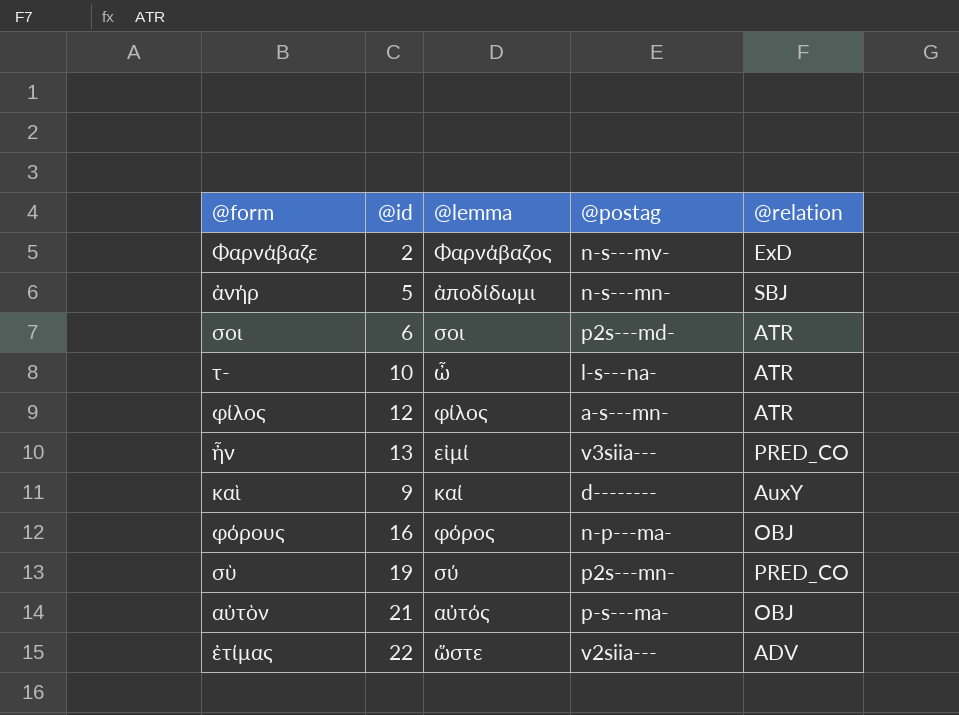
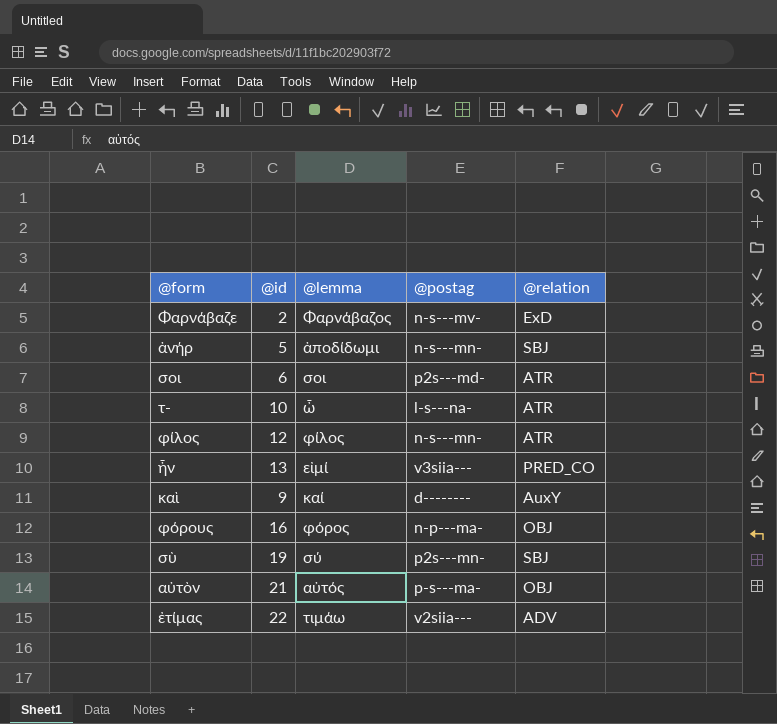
φίλος | @postag: a-s---mn- -> n-s---mn-
σὺ | @relation: PRED_CO -> SBJ
ἐτίμας | @lemma: ὥστε -> τιμάω

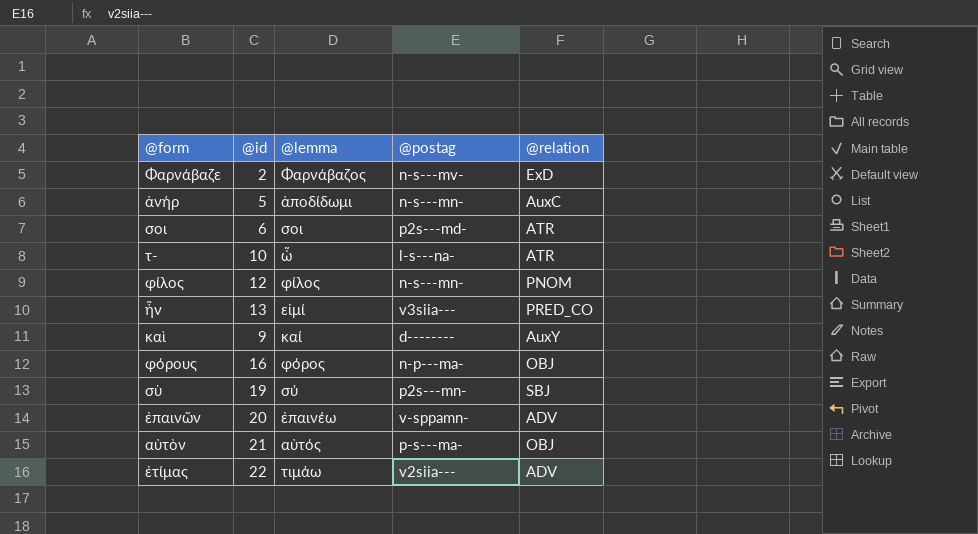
ἀνήρ | @relation: SBJ -> AuxC
φίλος | @relation: ATR -> PNOM
row ἐπαινῶν: none -> 20 | ἐπαινέω | v-sppamn- | ADV

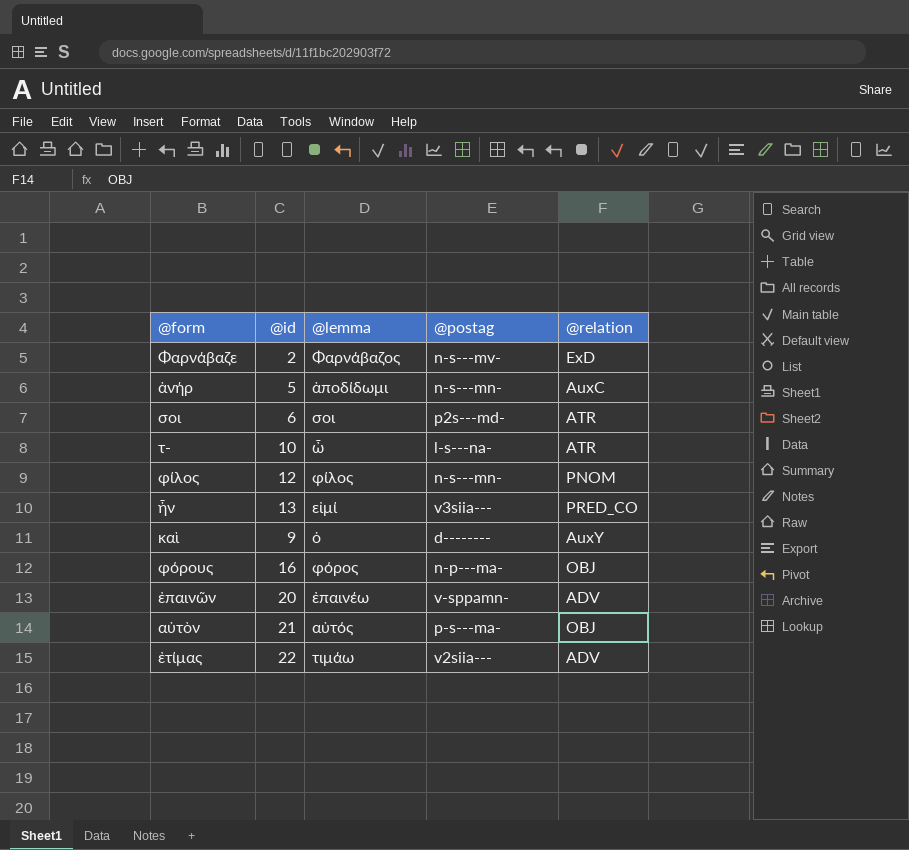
row σὺ: 19 | σύ | p2s---mn- | SBJ -> none
καὶ | @lemma: καί -> ὁ

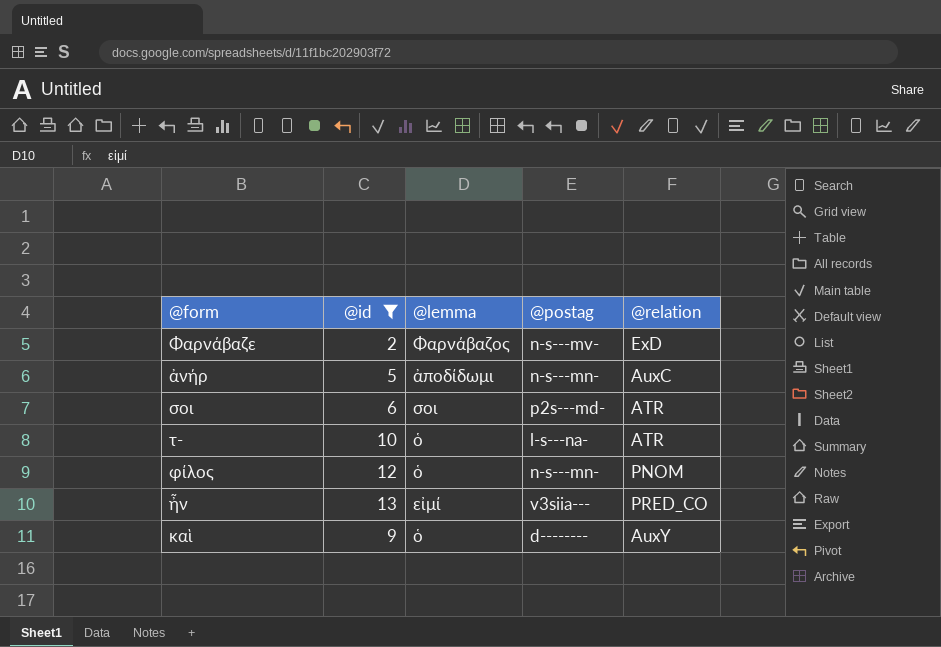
filter: none -> @id <= 13
τ- | @lemma: ὦ -> ὁ
φίλος | @lemma: φίλος -> ὁ

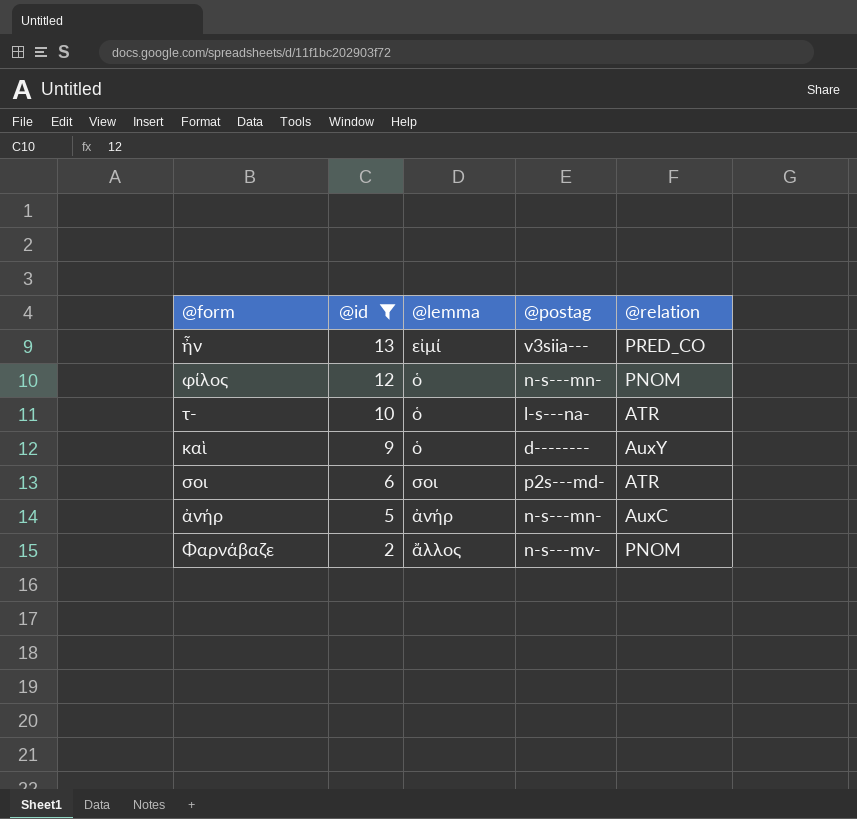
row order: none -> @id descending
ἀνήρ | @lemma: ἀποδίδωμι -> ἀνήρ
Φαρνάβαζε | @lemma: Φαρνάβαζος -> ἄλλος
Φαρνάβαζε | @relation: ExD -> PNOM

